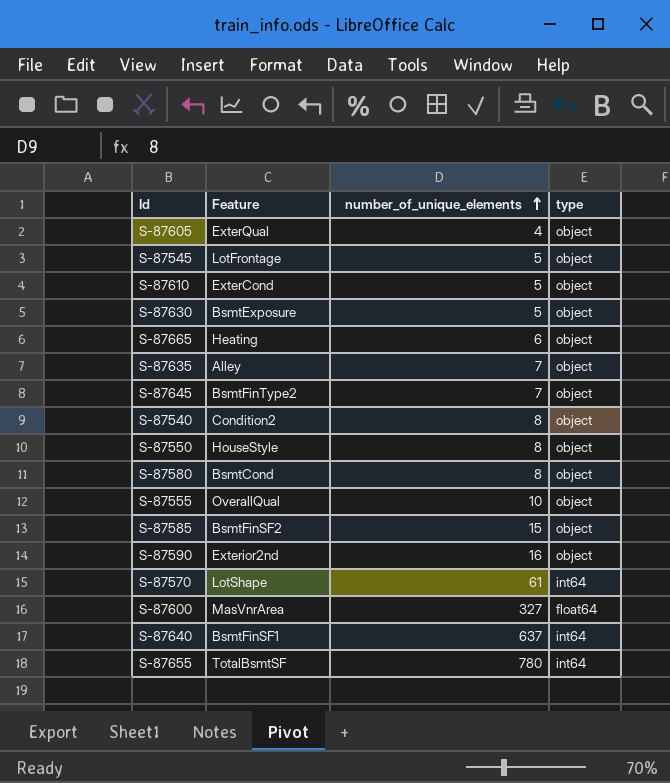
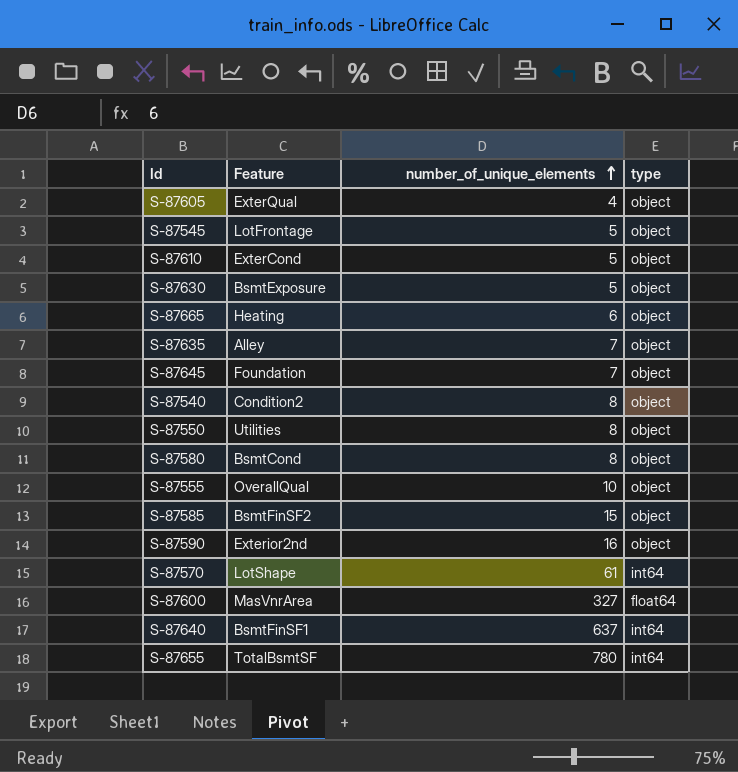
S-87645 | Feature: BsmtFinType2 -> Foundation
S-87550 | Feature: HouseStyle -> Utilities

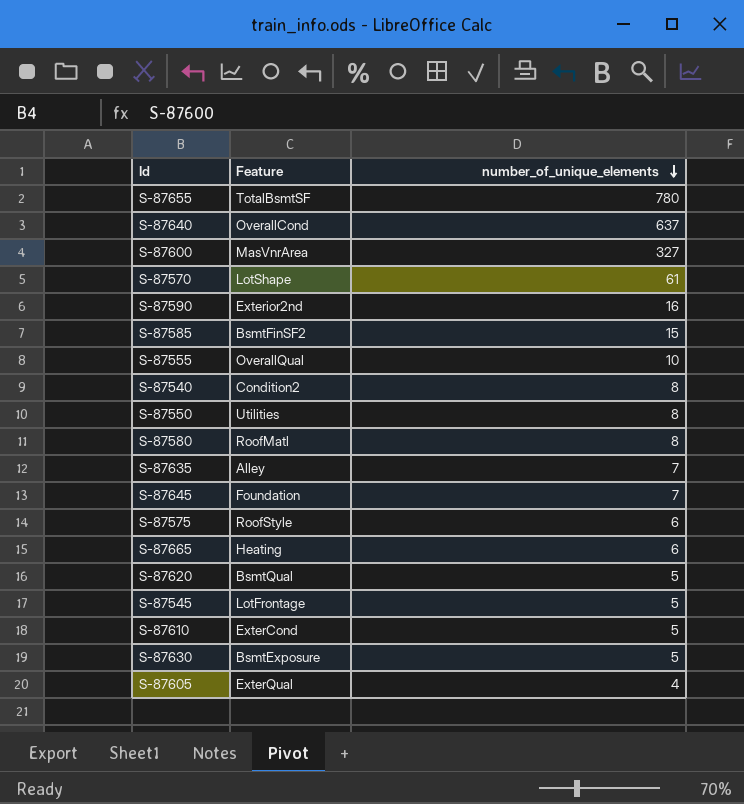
row order: number_of_unique_elements ascending -> number_of_unique_elements descending
column type | position: 4 -> none
S-87640 | Feature: BsmtFinSF1 -> OverallCond
S-87580 | Feature: BsmtCond -> RoofMatl
row S-87575: none -> RoofStyle | 6
row S-87620: none -> BsmtQual | 5

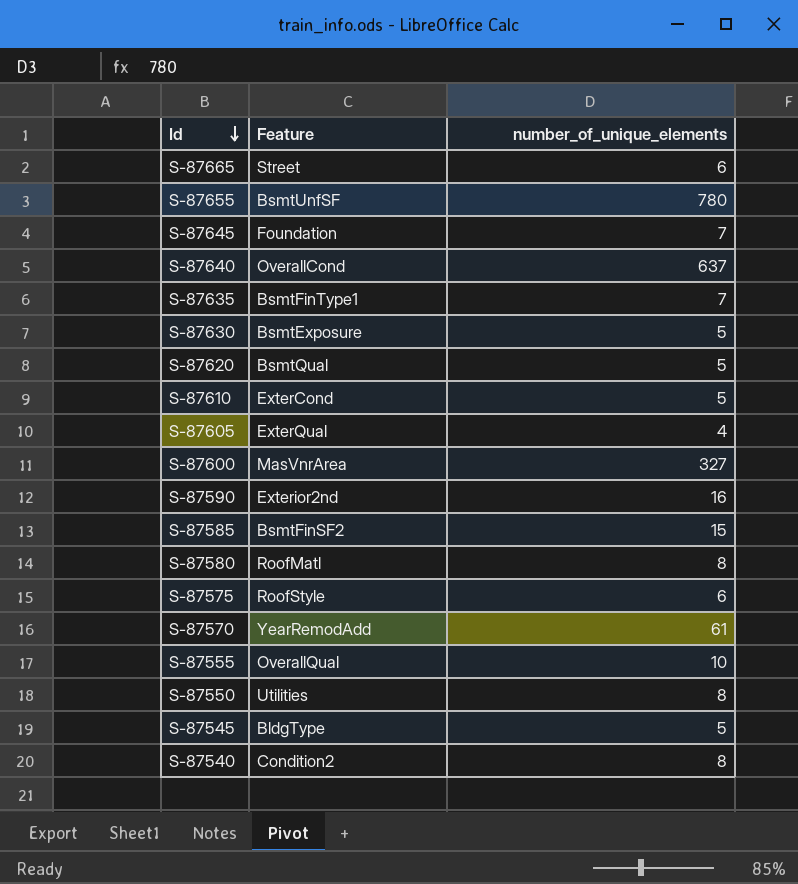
row order: number_of_unique_elements descending -> Id descending
S-87665 | Feature: Heating -> Street
S-87655 | Feature: TotalBsmtSF -> BsmtUnfSF
S-87635 | Feature: Alley -> BsmtFinType1
S-87570 | Feature: LotShape -> YearRemodAdd
S-87545 | Feature: LotFrontage -> BldgType

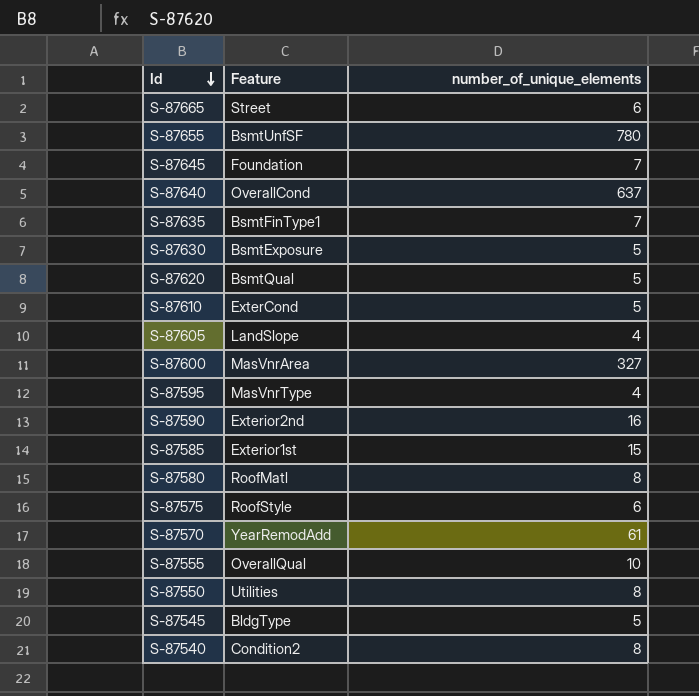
S-87605 | Feature: ExterQual -> LandSlope
row S-87595: none -> MasVnrType | 4
S-87585 | Feature: BsmtFinSF2 -> Exterior1st

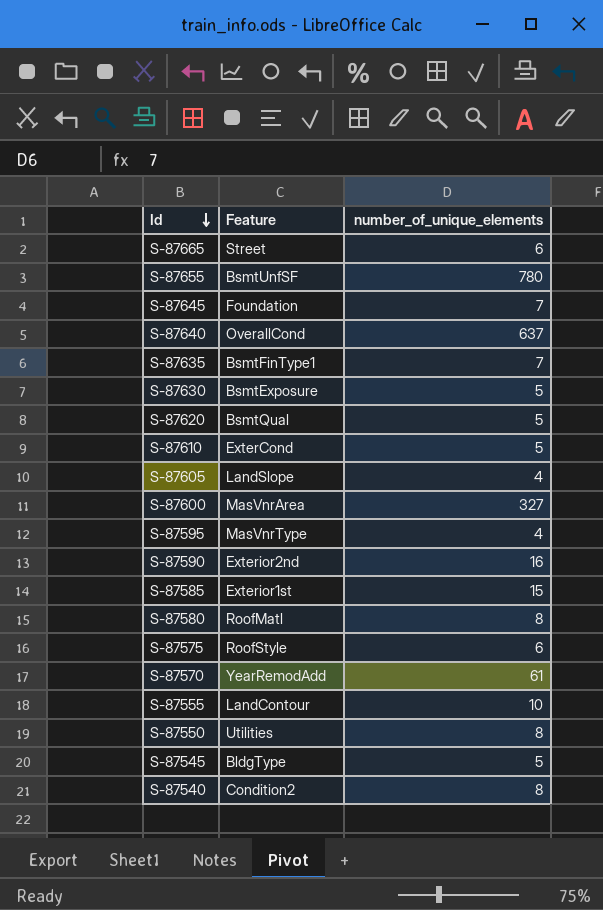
S-87555 | Feature: OverallQual -> LandContour

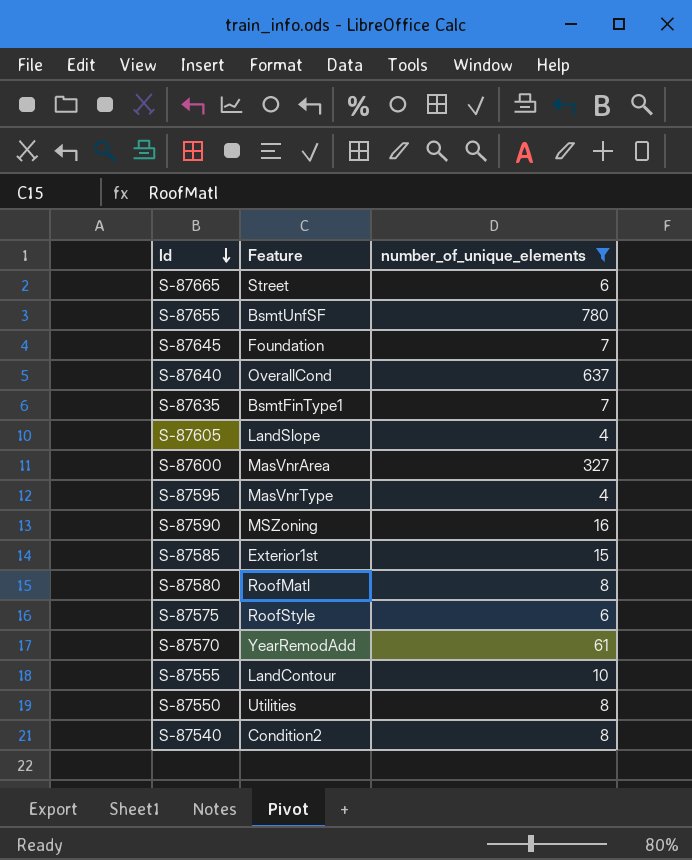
filter: none -> number_of_unique_elements != 5
S-87590 | Feature: Exterior2nd -> MSZoning

